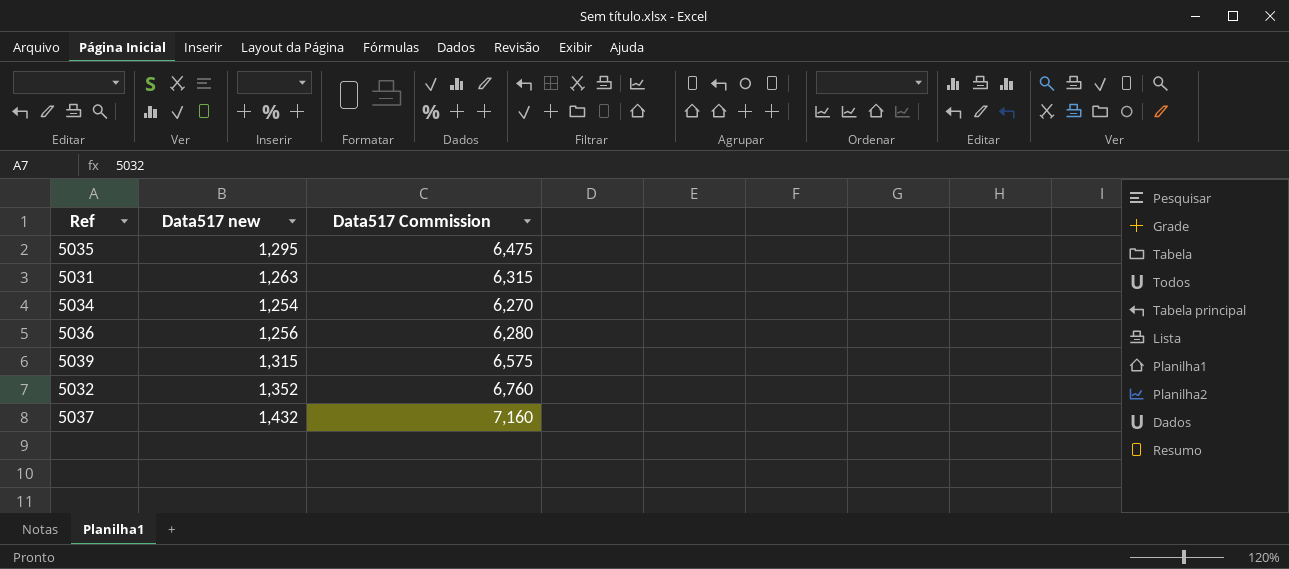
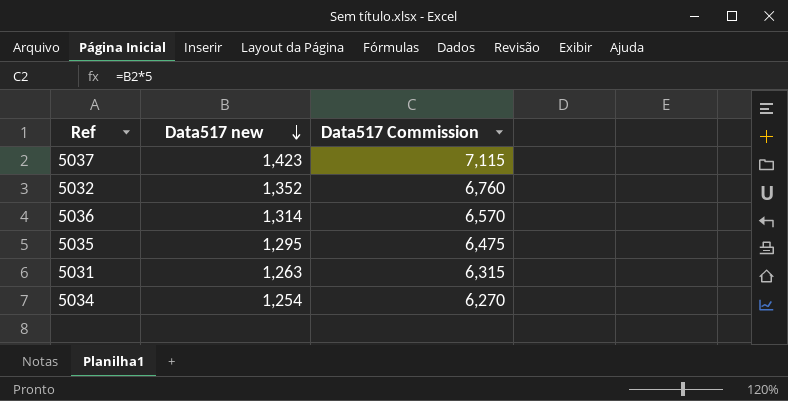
row order: none -> Data517 new descending
row 5039: 1,315 | 6,575 -> none
5037 | Data517 new: 1,432 -> 1,423
5037 | Data517 Commission: 7,160 -> 7,115
5036 | Data517 new: 1,256 -> 1,314
5036 | Data517 Commission: 6,280 -> 6,570

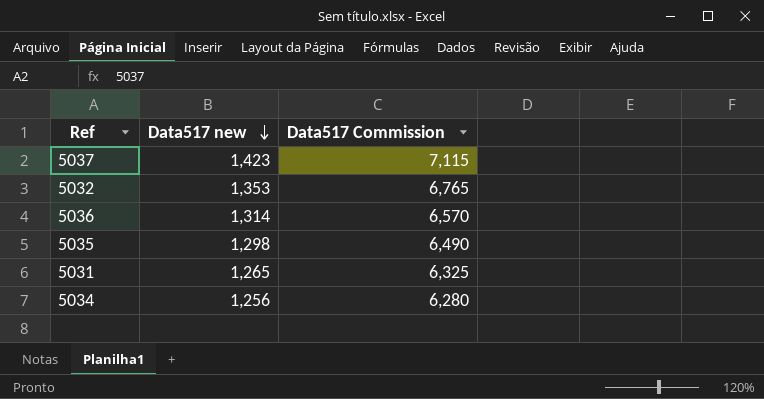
5032 | Data517 new: 1,352 -> 1,353
5032 | Data517 Commission: 6,760 -> 6,765
5035 | Data517 new: 1,295 -> 1,298
5035 | Data517 Commission: 6,475 -> 6,490
5031 | Data517 new: 1,263 -> 1,265
5031 | Data517 Commission: 6,315 -> 6,325
5034 | Data517 new: 1,254 -> 1,256
5034 | Data517 Commission: 6,270 -> 6,280

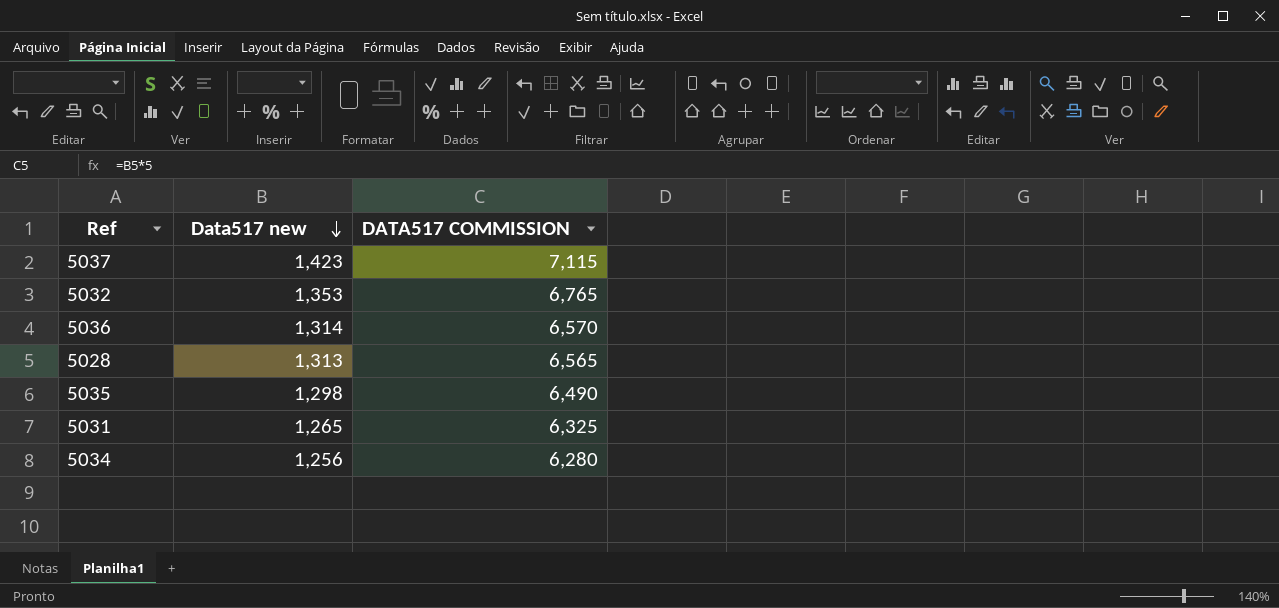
column name: Data517 Commission -> DATA517 COMMISSION
row 5028: none -> 1,313 | 6,565

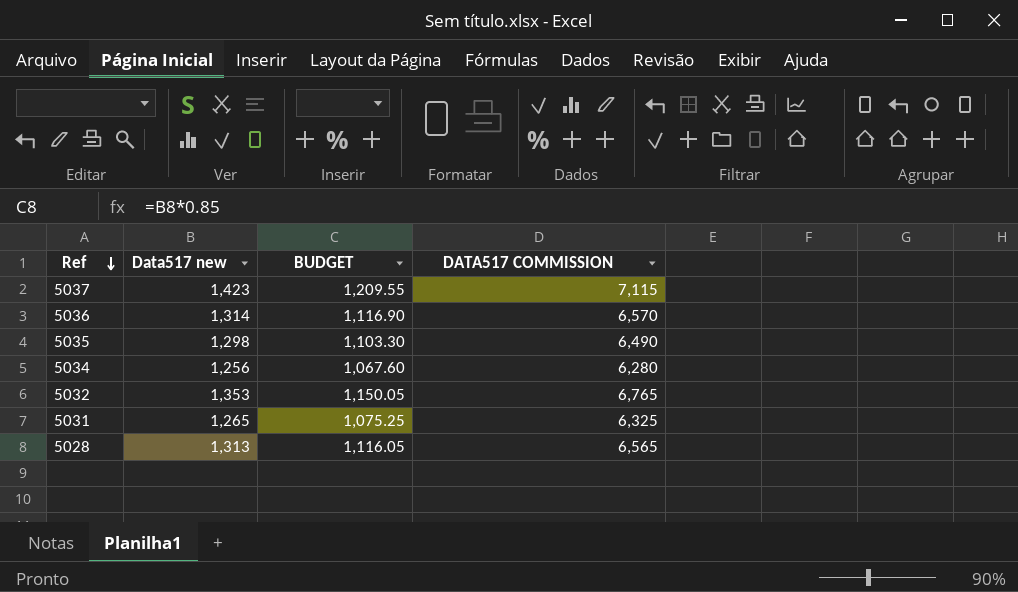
row order: Data517 new descending -> Ref descending
column BUDGET | formula: none -> [Data517 new] * 0.85

